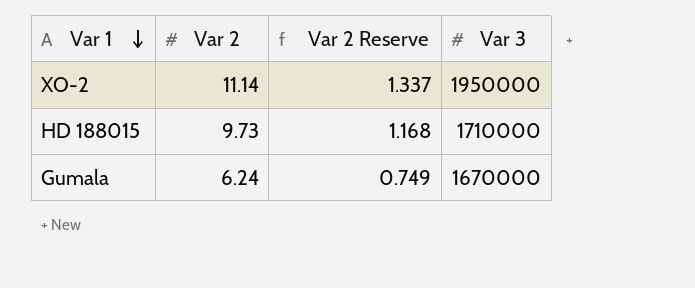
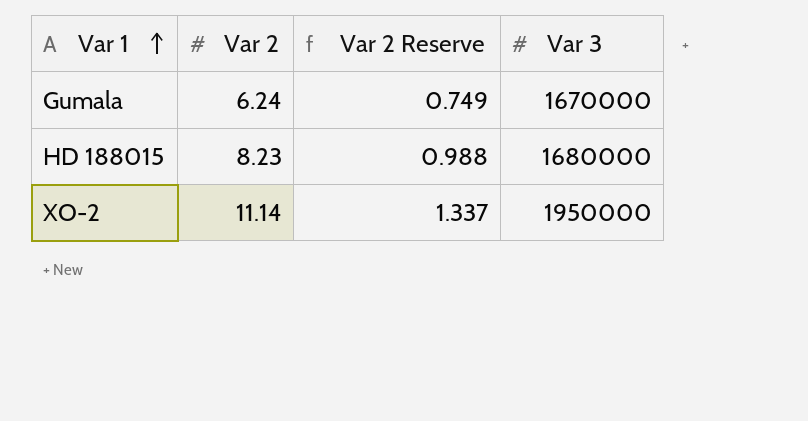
row order: Var 1 descending -> Var 1 ascending
HD 188015 | Var 2: 9.73 -> 8.23
HD 188015 | Var 2 Reserve: 1.168 -> 0.988
HD 188015 | Var 3: 1710000 -> 1680000

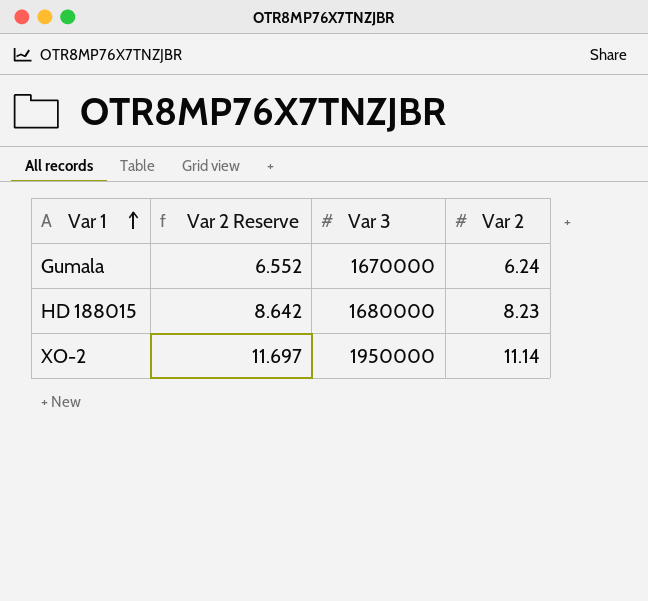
column Var 2 Reserve | formula: [Var 2] * 0.12 -> [Var 2] * 1.05
column Var 2 | position: 2 -> 4

